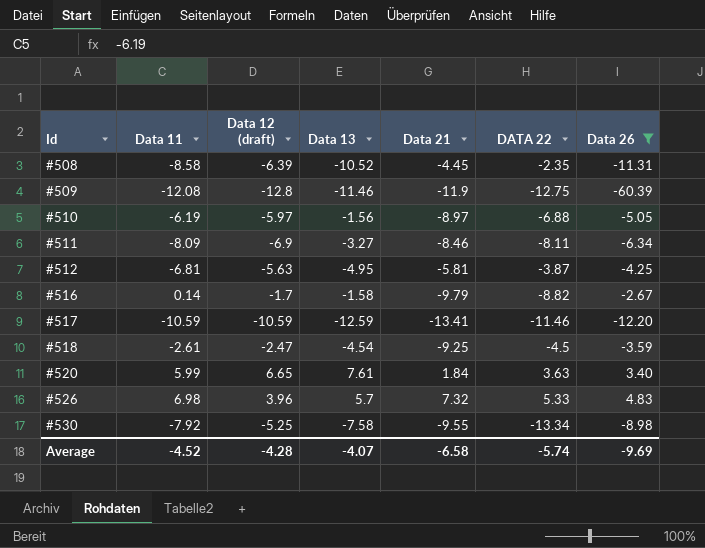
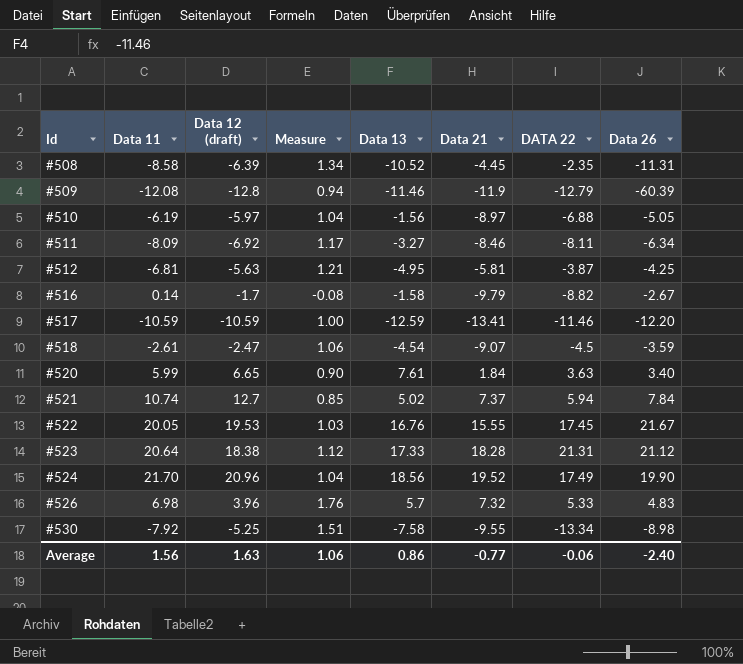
filter: Data 26 <= 4.83 -> none
column Measure | formula: none -> [Data 11] / [Data 12 (draft)]
#509 | DATA 22: -12.75 -> -12.79
#511 | Data 12 (draft): -6.9 -> -6.92
#518 | Data 21: -9.25 -> -9.07
Average | Data 11: -4.52 -> 1.56
Average | Data 12 (draft): -4.28 -> 1.63
Average | Data 13: -4.07 -> 0.86
Average | Data 21: -6.58 -> -0.77
Average | DATA 22: -5.74 -> -0.06
Average | Data 26: -9.69 -> -2.40

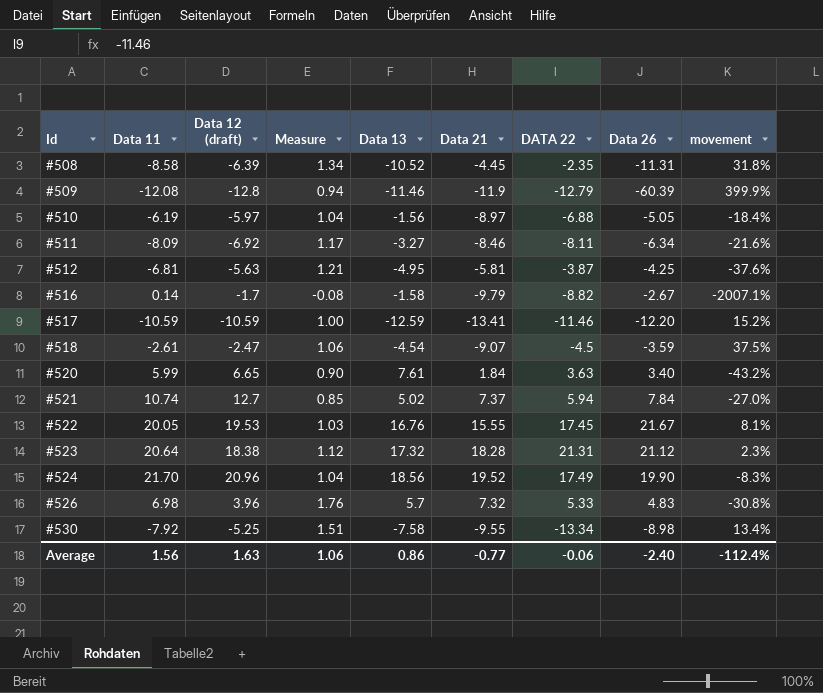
column movement | formula: none -> ([Data 26] - [Data 11]) / [Data 11]
#523 | Data 13: 17.33 -> 17.32

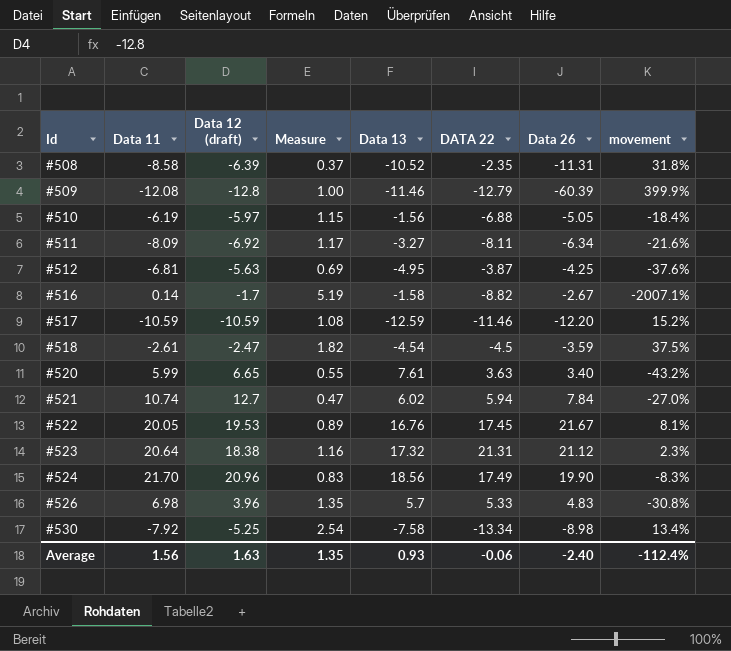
column Data 21 | position: 6 -> none
column Measure | formula: [Data 11] / [Data 12 (draft)] -> [DATA 22] / [Data 12 (draft)]
#521 | Data 13: 5.02 -> 6.02
Average | Measure: 1.06 -> 1.35
Average | Data 13: 0.86 -> 0.93

